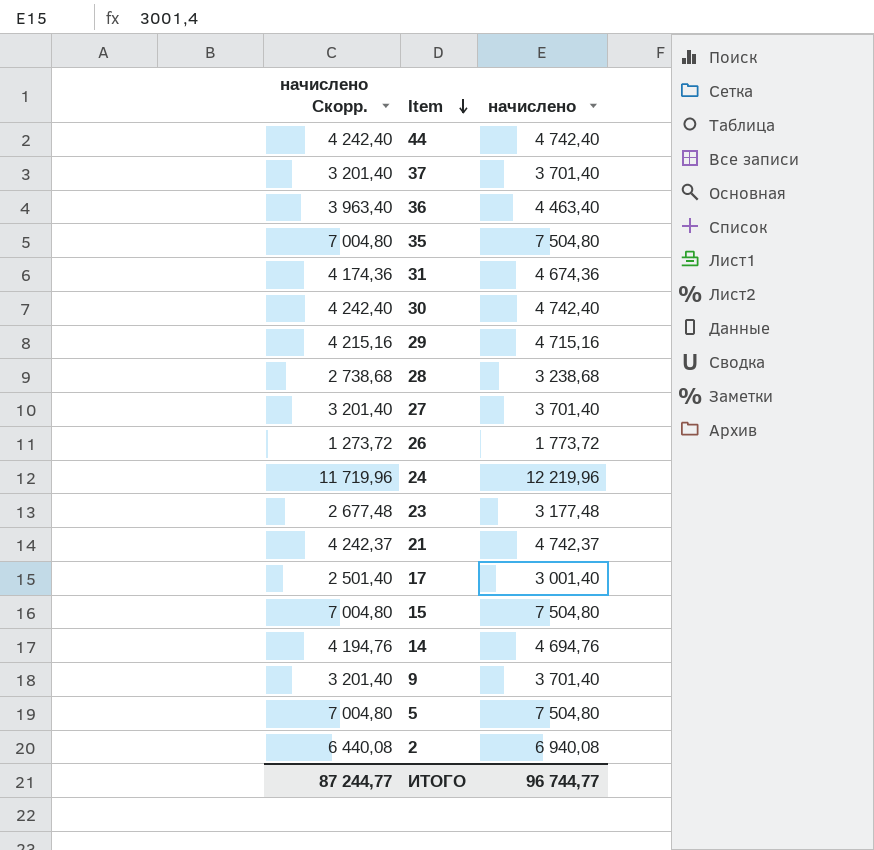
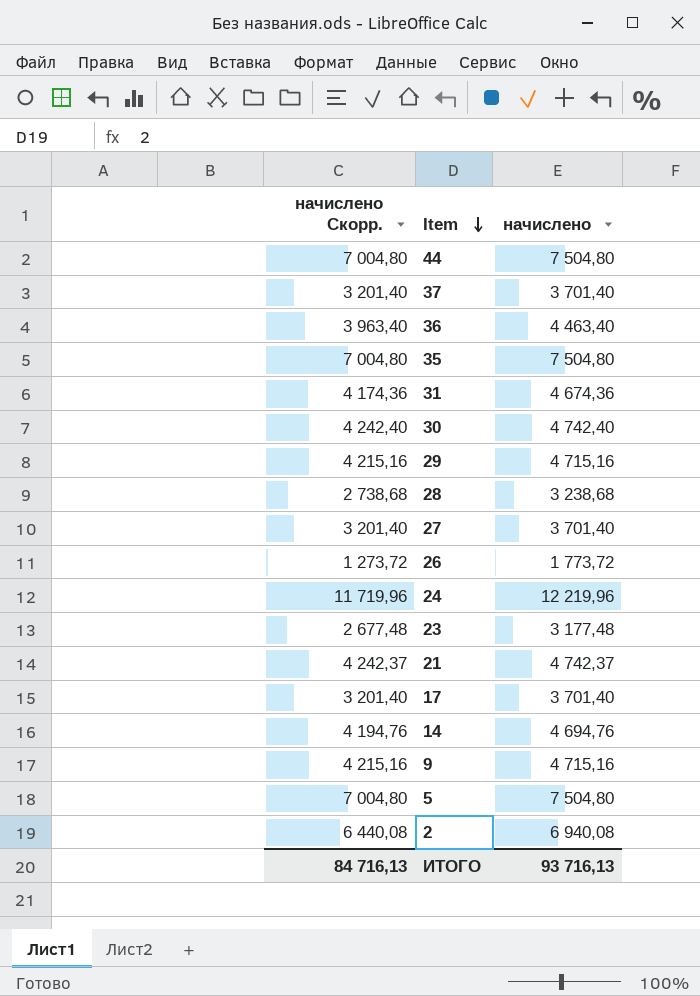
row 15: 7 004,80 | 7 504,80 -> none
44 | начислено Скорр.: 4 242,40 -> 7 004,80
44 | начислено: 4 742,40 -> 7 504,80
17 | начислено Скорр.: 2 501,40 -> 3 201,40
17 | начислено: 3 001,40 -> 3 701,40
9 | начислено Скорр.: 3 201,40 -> 4 215,16
9 | начислено: 3 701,40 -> 4 715,16
ИТОГО | начислено Скорр.: 87 244,77 -> 84 716,13
ИТОГО | начислено: 96 744,77 -> 93 716,13

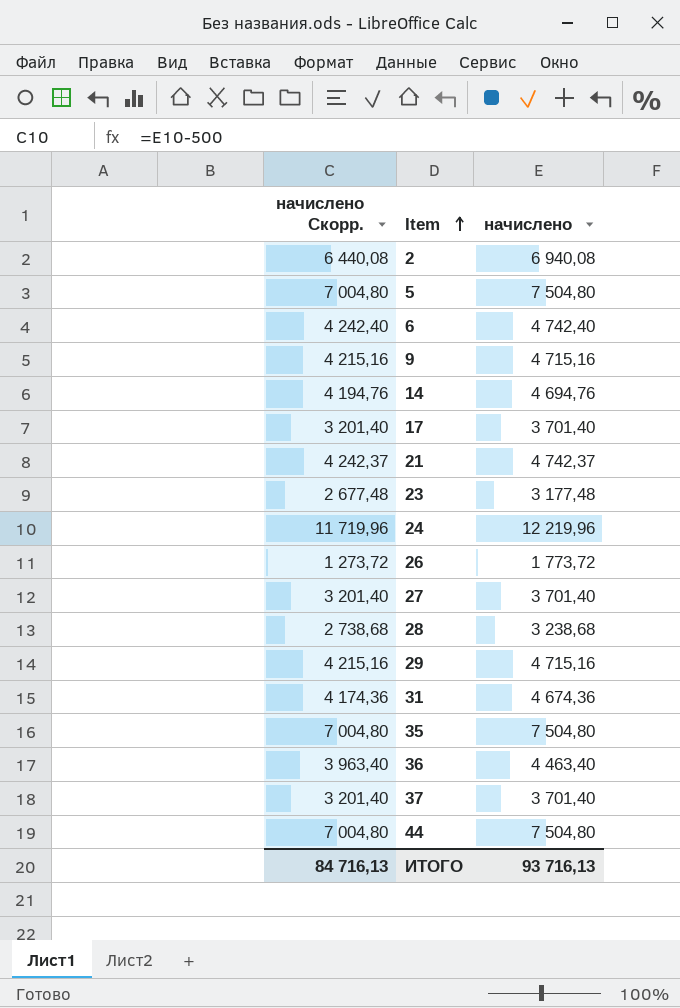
row order: Item descending -> Item ascending
row 30: 4 242,40 | 4 742,40 -> none
row 6: none -> 4 242,40 | 4 742,40

